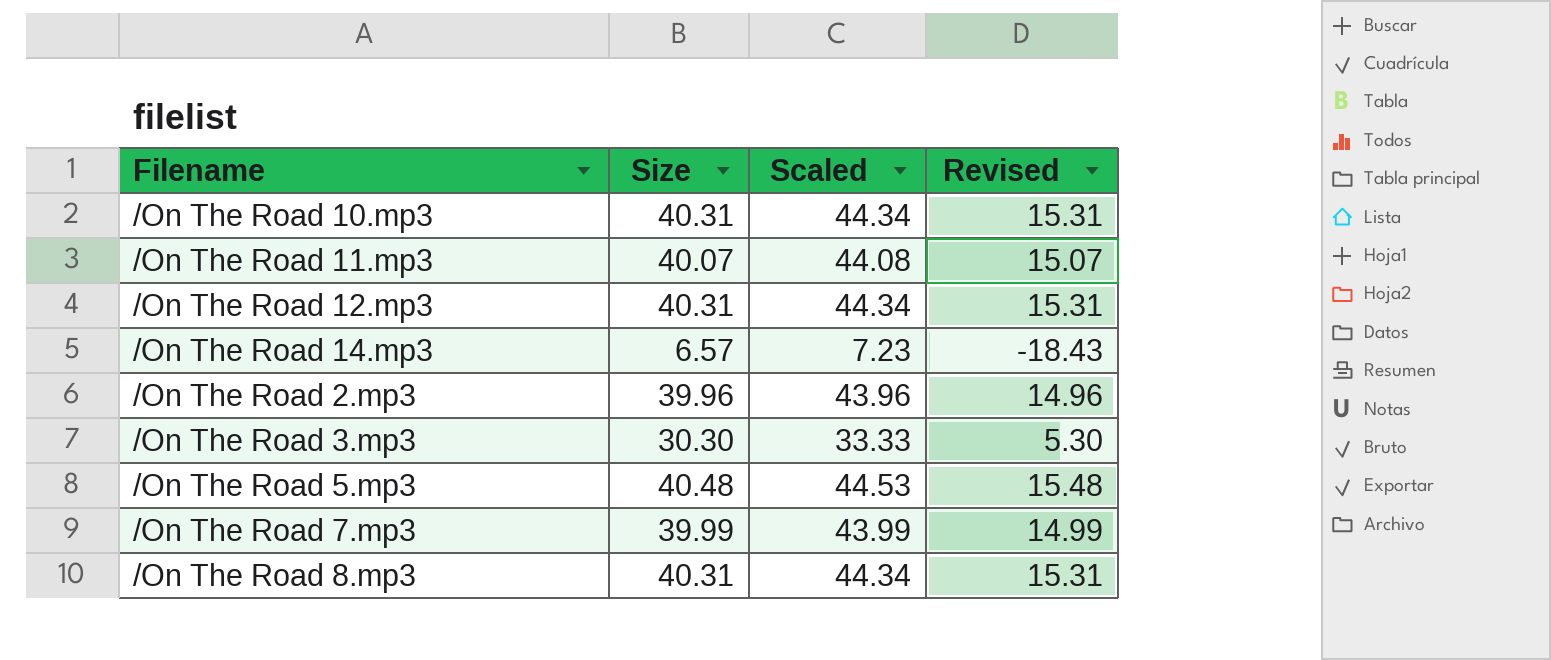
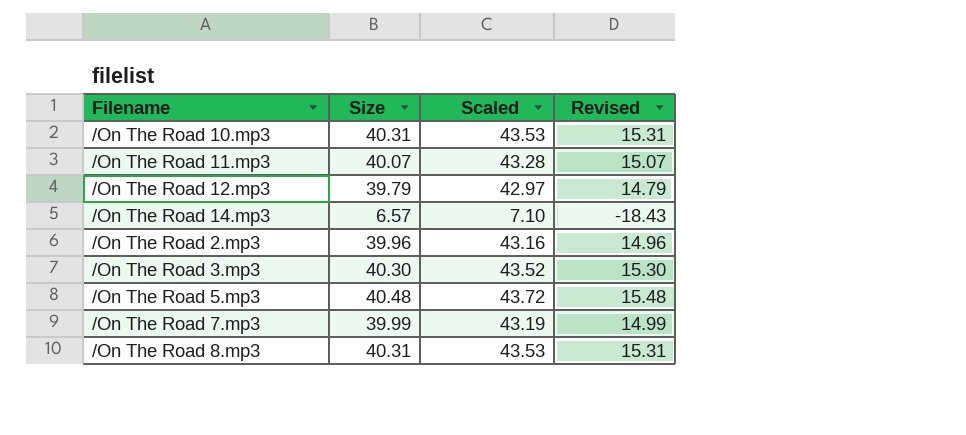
column Scaled | formula: [Size] * 1.1 -> [Size] * 1.08
/On The Road 12.mp3 | Size: 40.31 -> 39.79
/On The Road 12.mp3 | Revised: 15.31 -> 14.79
/On The Road 3.mp3 | Size: 30.30 -> 40.30
/On The Road 3.mp3 | Revised: 5.30 -> 15.30

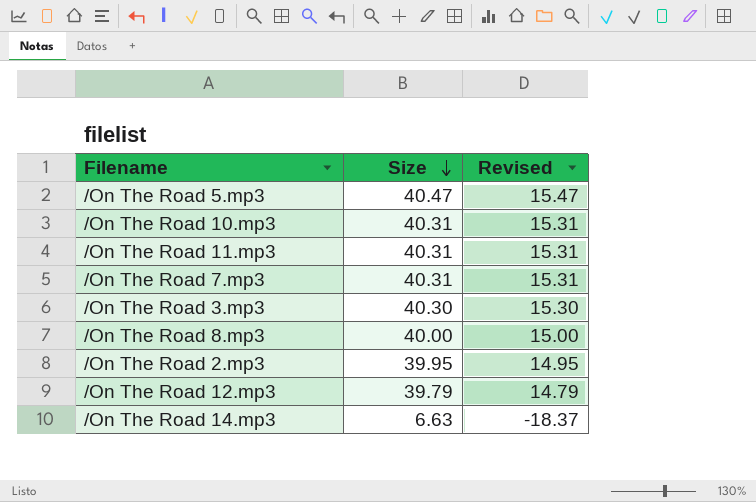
row order: none -> Size descending
column Scaled | formula: [Size] * 1.08 -> none
/On The Road 5.mp3 | Size: 40.48 -> 40.47
/On The Road 5.mp3 | Revised: 15.48 -> 15.47
/On The Road 11.mp3 | Size: 40.07 -> 40.31
/On The Road 11.mp3 | Revised: 15.07 -> 15.31
/On The Road 7.mp3 | Size: 39.99 -> 40.31
/On The Road 7.mp3 | Revised: 14.99 -> 15.31
/On The Road 8.mp3 | Size: 40.31 -> 40.00
/On The Road 8.mp3 | Revised: 15.31 -> 15.00
/On The Road 2.mp3 | Size: 39.96 -> 39.95
/On The Road 2.mp3 | Revised: 14.96 -> 14.95
/On The Road 14.mp3 | Size: 6.57 -> 6.63
/On The Road 14.mp3 | Revised: -18.43 -> -18.37

